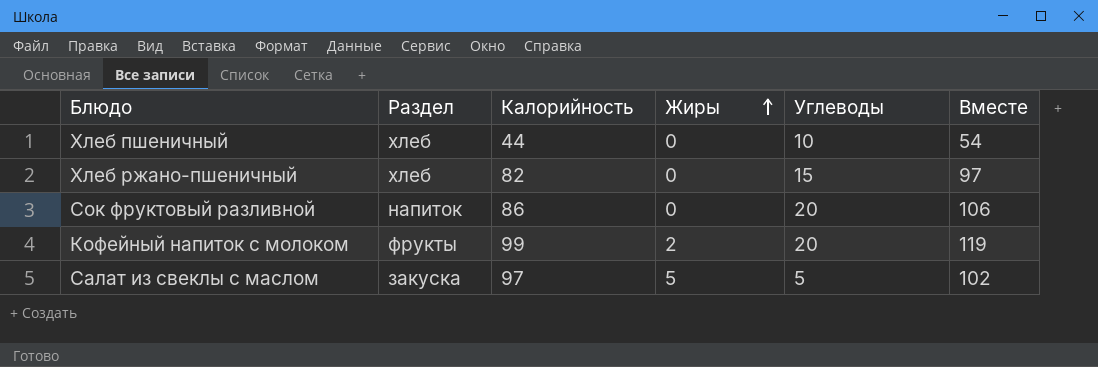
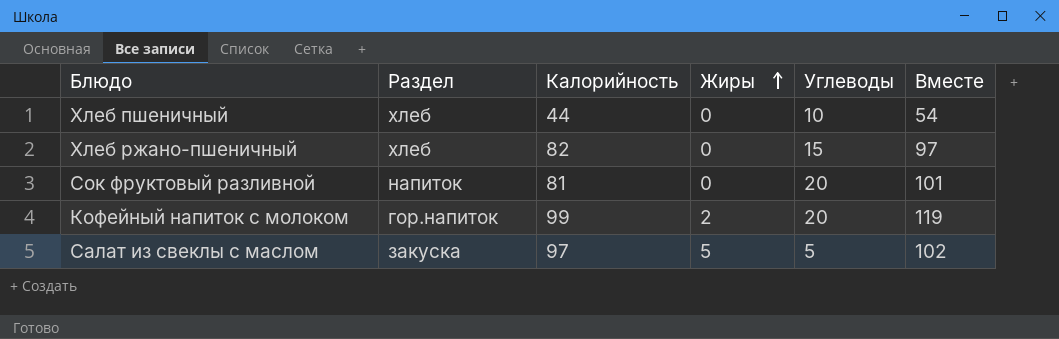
Сок фруктовый разливной | Калорийность: 86 -> 81
Сок фруктовый разливной | Вместе: 106 -> 101
Кофейный напиток с молоком | Раздел: фрукты -> гор.напиток

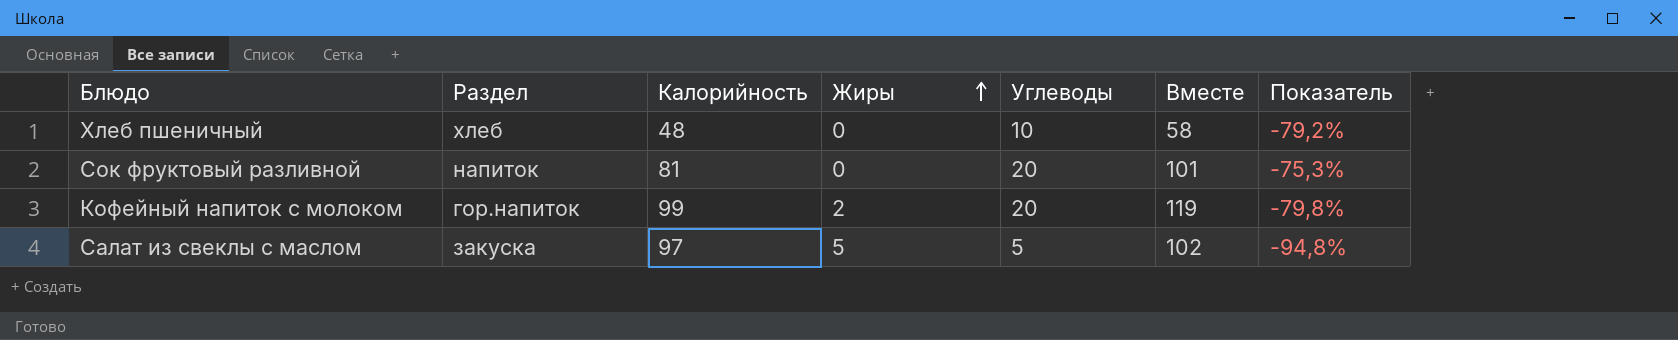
column Показатель | formula: none -> ([Углеводы] - [Калорийность]) / [Калорийность]
row Хлеб ржано-пшеничный: хлеб | 82 | 0 | 15 | 97 -> none
Хлеб пшеничный | Калорийность: 44 -> 48
Хлеб пшеничный | Вместе: 54 -> 58

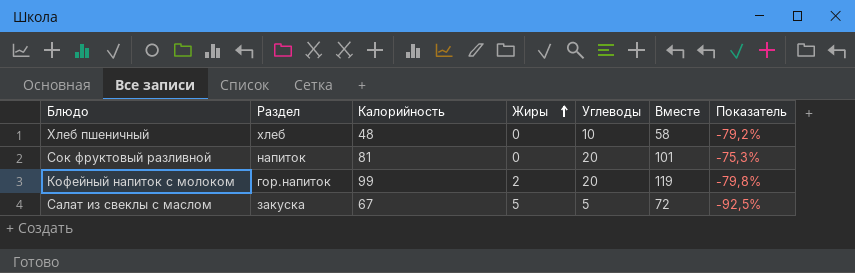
Салат из свеклы с маслом | Калорийность: 97 -> 67
Салат из свеклы с маслом | Вместе: 102 -> 72
Салат из свеклы с маслом | Показатель: -94,8% -> -92,5%

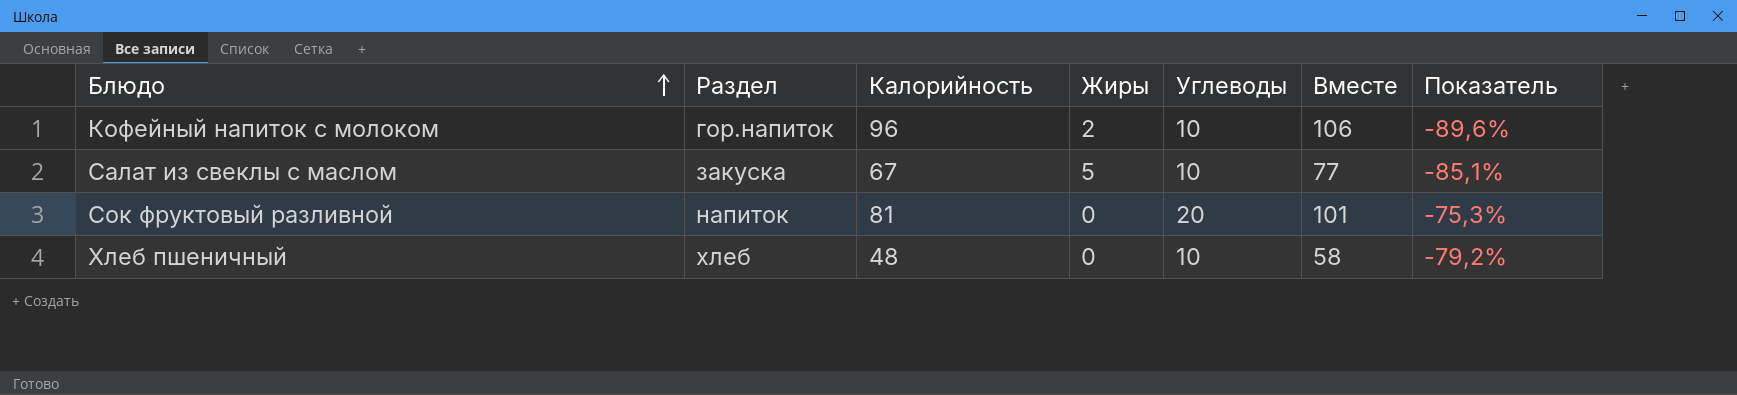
row order: Жиры ascending -> Блюдо ascending
Кофейный напиток с молоком | Калорийность: 99 -> 96
Кофейный напиток с молоком | Углеводы: 20 -> 10
Кофейный напиток с молоком | Вместе: 119 -> 106
Кофейный напиток с молоком | Показатель: -79,8% -> -89,6%
Салат из свеклы с маслом | Углеводы: 5 -> 10
Салат из свеклы с маслом | Вместе: 72 -> 77
Салат из свеклы с маслом | Показатель: -92,5% -> -85,1%

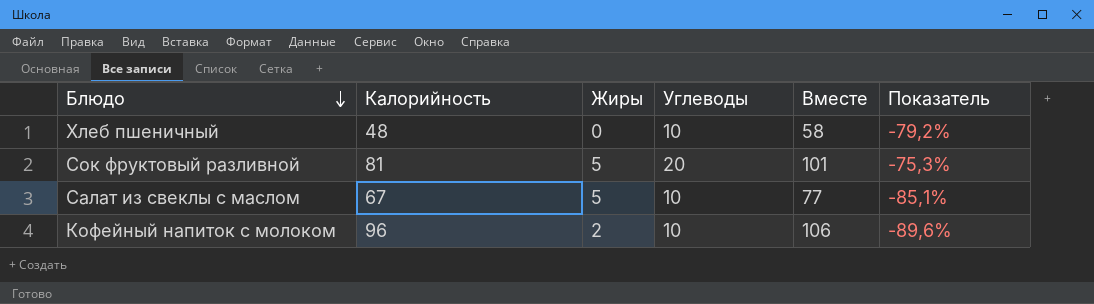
row order: Блюдо ascending -> Блюдо descending
column Раздел | position: 2 -> none
Сок фруктовый разливной | Жиры: 0 -> 5

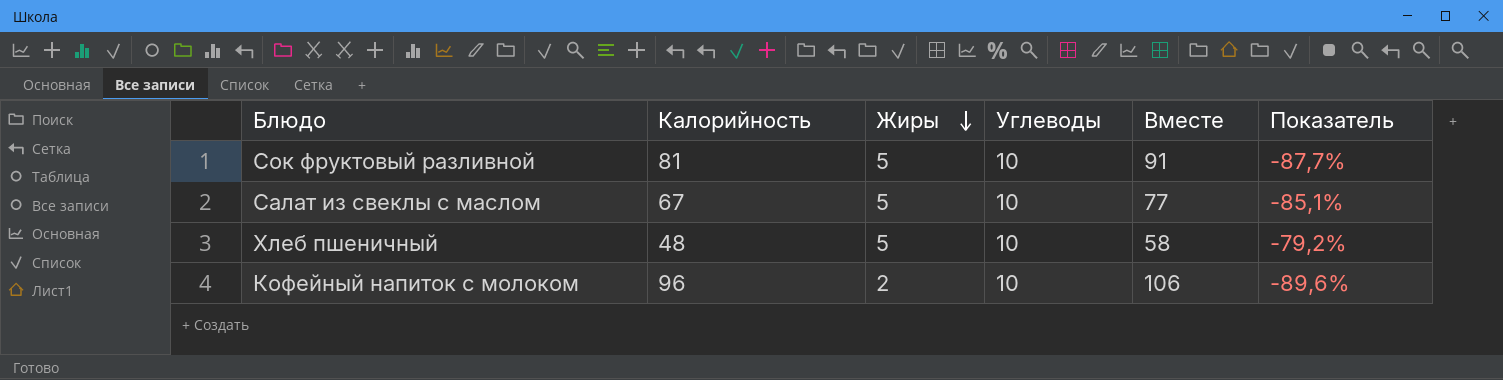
row order: Блюдо descending -> Жиры descending
Сок фруктовый разливной | Углеводы: 20 -> 10
Сок фруктовый разливной | Вместе: 101 -> 91
Сок фруктовый разливной | Показатель: -75,3% -> -87,7%
Хлеб пшеничный | Жиры: 0 -> 5

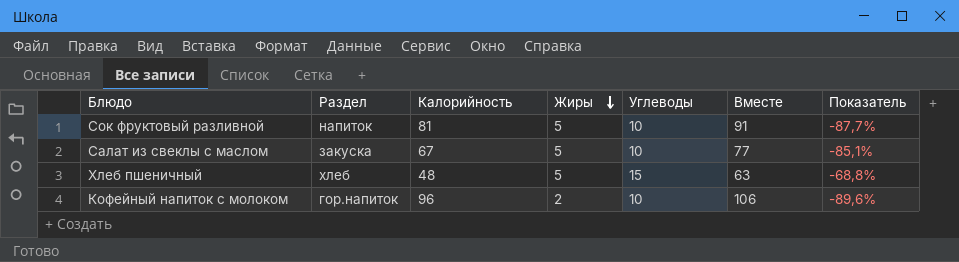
column Раздел | position: none -> 2
Хлеб пшеничный | Углеводы: 10 -> 15
Хлеб пшеничный | Вместе: 58 -> 63
Хлеб пшеничный | Показатель: -79,2% -> -68,8%

